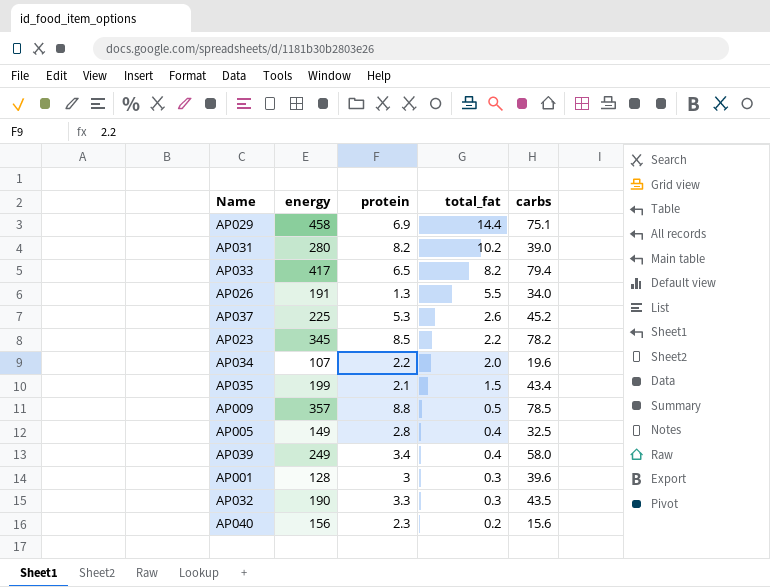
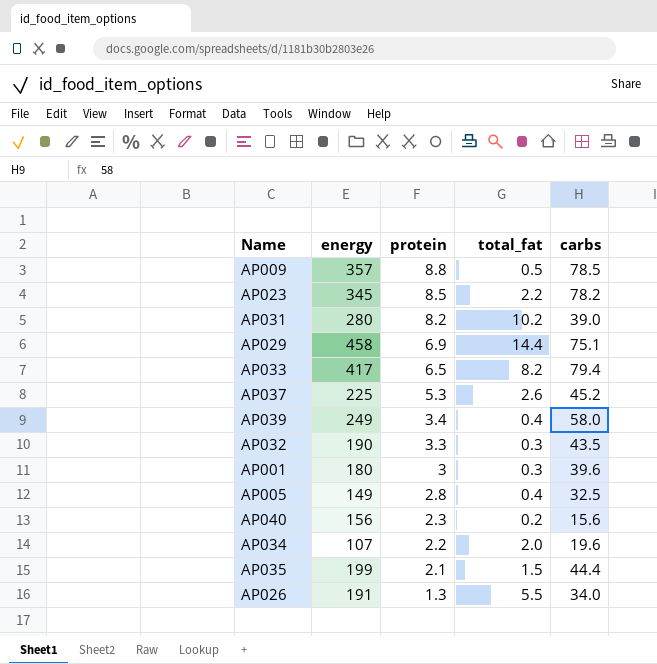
row order: total_fat descending -> protein descending
AP001 | energy: 128 -> 180
AP035 | carbs: 43.4 -> 44.4

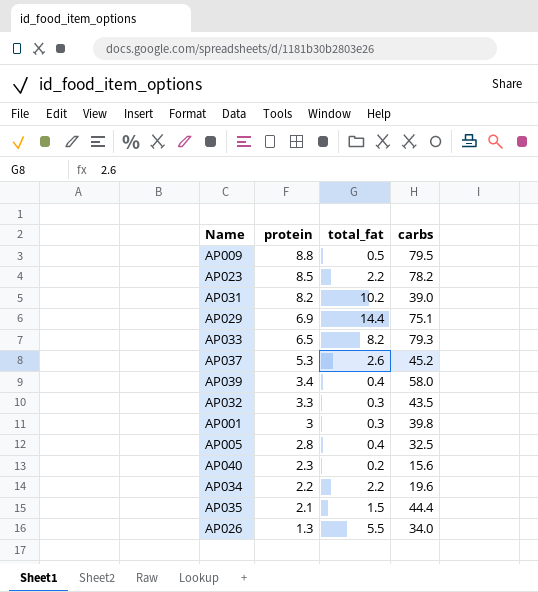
column energy | position: 2 -> none
AP009 | carbs: 78.5 -> 79.5
AP033 | carbs: 79.4 -> 79.3
AP001 | carbs: 39.6 -> 39.8
AP034 | total_fat: 2.0 -> 2.2

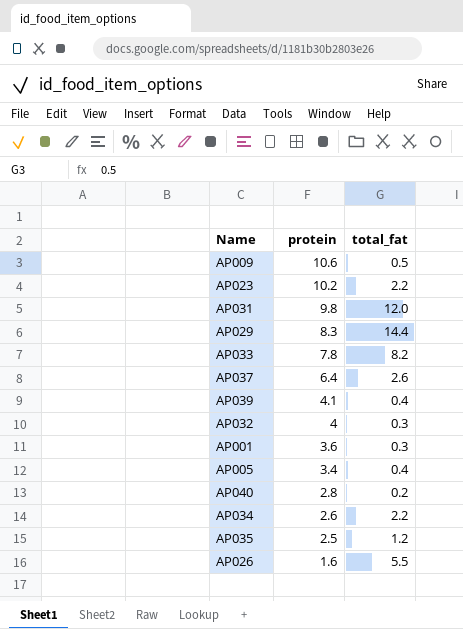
column carbs | position: 4 -> none
AP009 | protein: 8.8 -> 10.6
AP023 | protein: 8.5 -> 10.2
AP031 | protein: 8.2 -> 9.8
AP031 | total_fat: 10.2 -> 12.0
AP029 | protein: 6.9 -> 8.3
AP033 | protein: 6.5 -> 7.8
AP037 | protein: 5.3 -> 6.4
AP039 | protein: 3.4 -> 4.1
AP032 | protein: 3.3 -> 4
AP001 | protein: 3 -> 3.6
AP005 | protein: 2.8 -> 3.4
AP040 | protein: 2.3 -> 2.8
AP034 | protein: 2.2 -> 2.6
AP035 | protein: 2.1 -> 2.5
AP035 | total_fat: 1.5 -> 1.2
AP026 | protein: 1.3 -> 1.6

